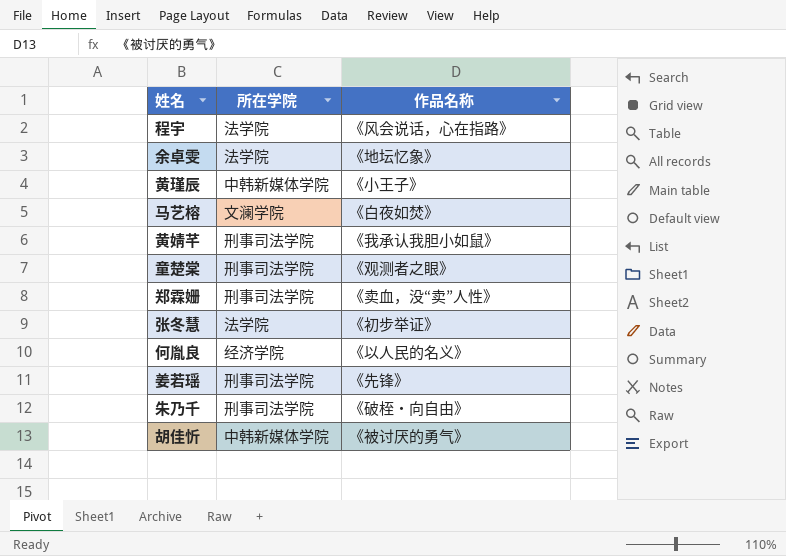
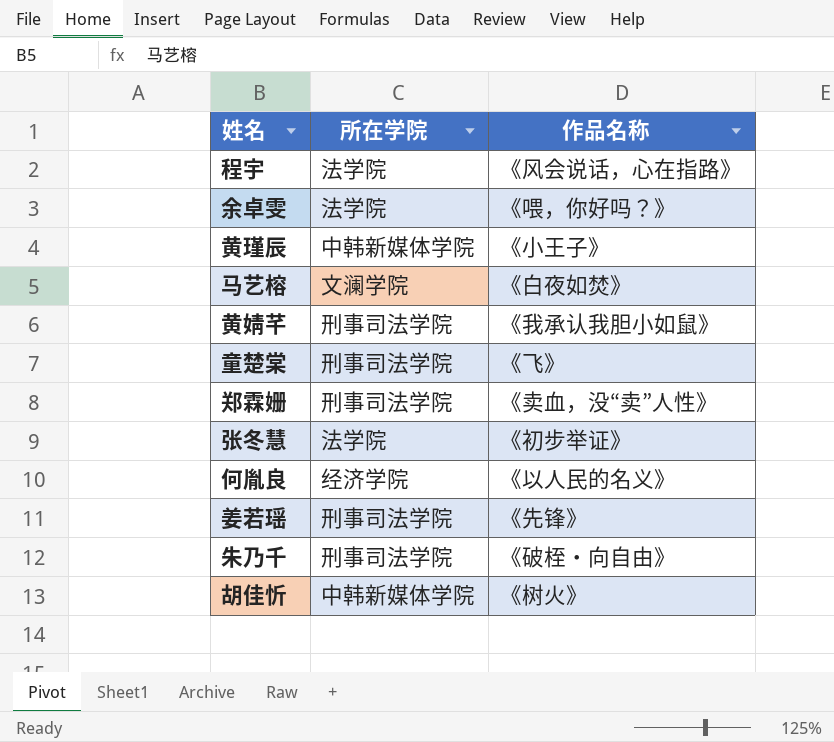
余卓雯 | 作品名称: 《地坛忆象》 -> 《喂，你好吗？》
童楚棠 | 作品名称: 《观测者之眼》 -> 《飞》
胡佳忻 | 作品名称: 《被讨厌的勇气》 -> 《树火》

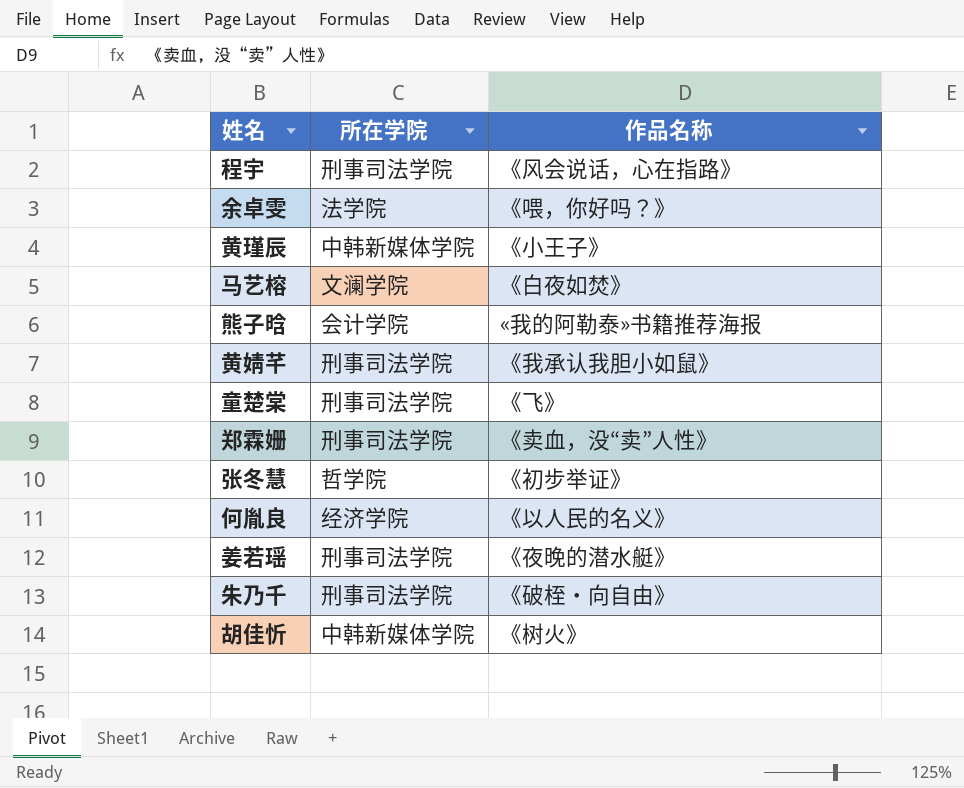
程宇 | 所在学院: 法学院 -> 刑事司法学院
row 熊子晗: none -> 会计学院 | «我的阿勒泰»书籍推荐海报
张冬慧 | 所在学院: 法学院 -> 哲学院
姜若瑶 | 作品名称: 《先锋》 -> 《夜晚的潜水艇》

